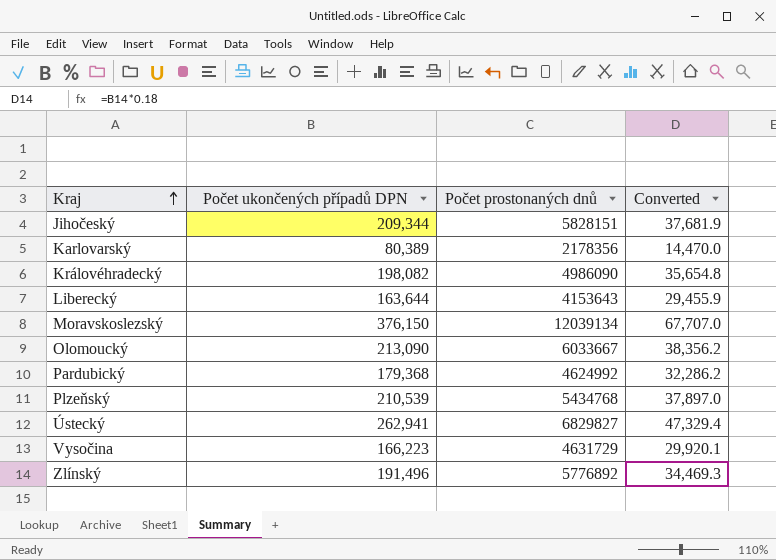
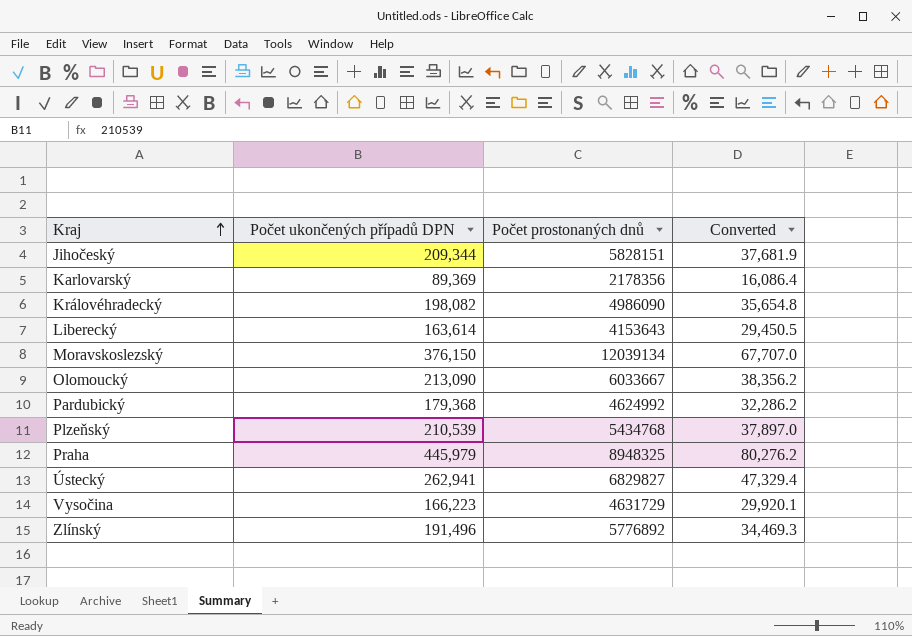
Karlovarský | Počet ukončených případů DPN: 80,389 -> 89,369
Karlovarský | Converted: 14,470.0 -> 16,086.4
Liberecký | Počet ukončených případů DPN: 163,644 -> 163,614
Liberecký | Converted: 29,455.9 -> 29,450.5
row Praha: none -> 445,979 | 8948325 | 80,276.2

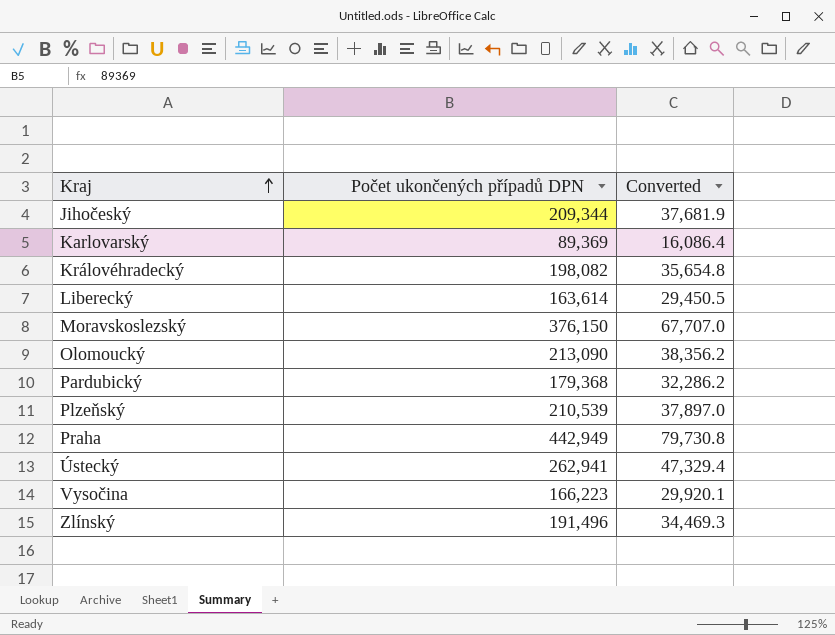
column Počet prostonaných dnů | position: 3 -> none
Praha | Počet ukončených případů DPN: 445,979 -> 442,949
Praha | Converted: 80,276.2 -> 79,730.8

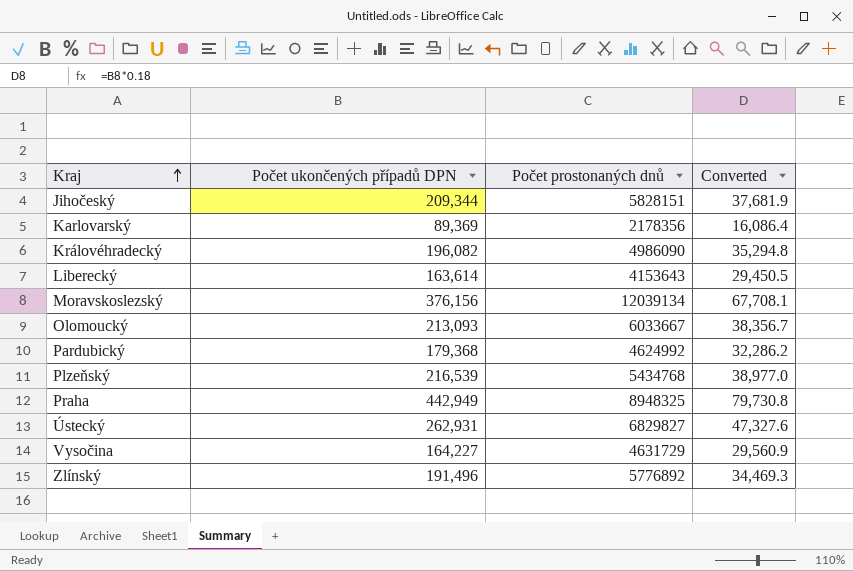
column Počet prostonaných dnů | position: none -> 3
Královéhradecký | Počet ukončených případů DPN: 198,082 -> 196,082
Královéhradecký | Converted: 35,654.8 -> 35,294.8
Moravskoslezský | Počet ukončených případů DPN: 376,150 -> 376,156
Moravskoslezský | Converted: 67,707.0 -> 67,708.1
Olomoucký | Počet ukončených případů DPN: 213,090 -> 213,093
Olomoucký | Converted: 38,356.2 -> 38,356.7
Plzeňský | Počet ukončených případů DPN: 210,539 -> 216,539
Plzeňský | Converted: 37,897.0 -> 38,977.0
Ústecký | Počet ukončených případů DPN: 262,941 -> 262,931
Ústecký | Converted: 47,329.4 -> 47,327.6
Vysočina | Počet ukončených případů DPN: 166,223 -> 164,227
Vysočina | Converted: 29,920.1 -> 29,560.9

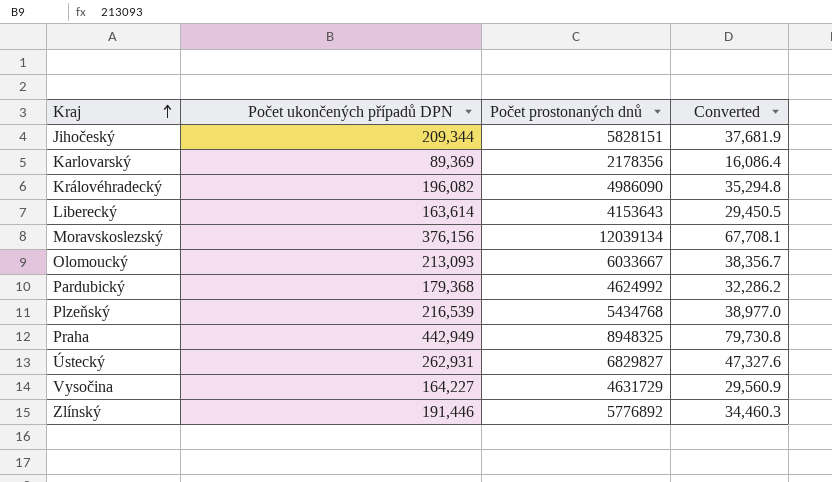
Zlínský | Počet ukončených případů DPN: 191,496 -> 191,446
Zlínský | Converted: 34,469.3 -> 34,460.3

